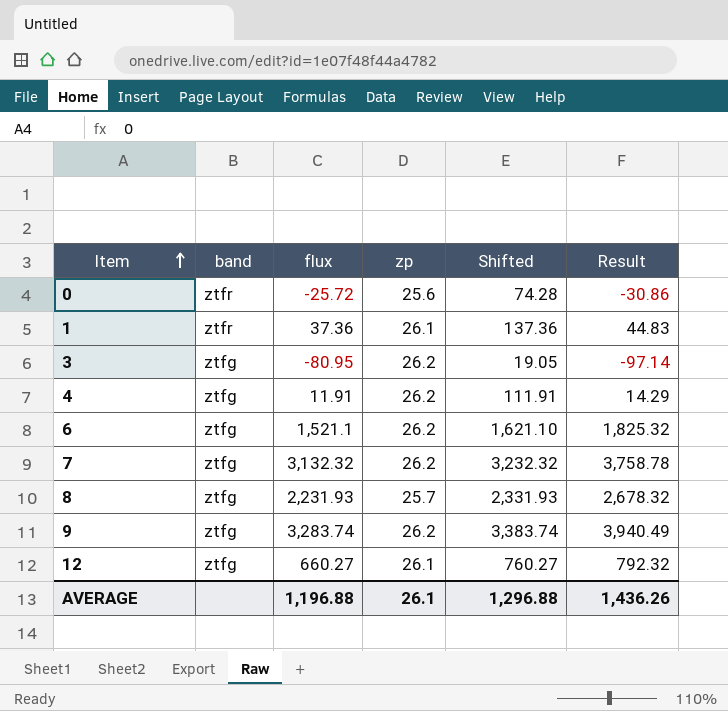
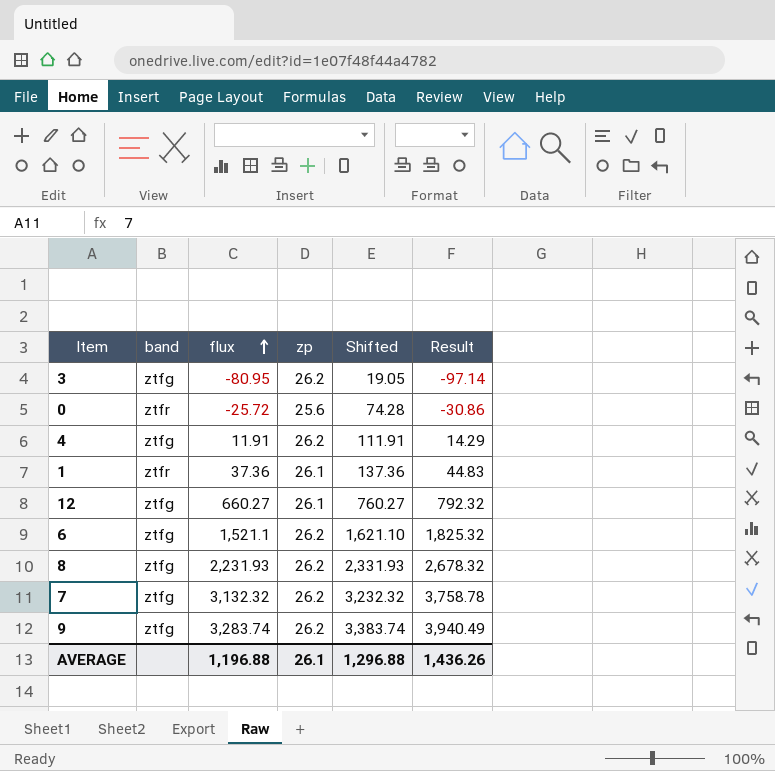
row order: Item ascending -> flux ascending
8 | zp: 25.7 -> 26.2

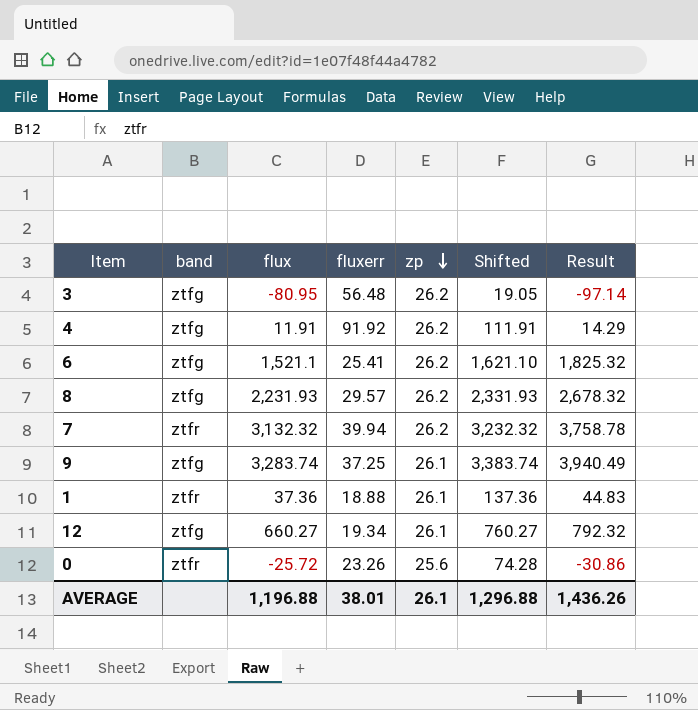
row order: flux ascending -> zp descending
column fluxerr | position: none -> 4
7 | band: ztfg -> ztfr
9 | zp: 26.2 -> 26.1

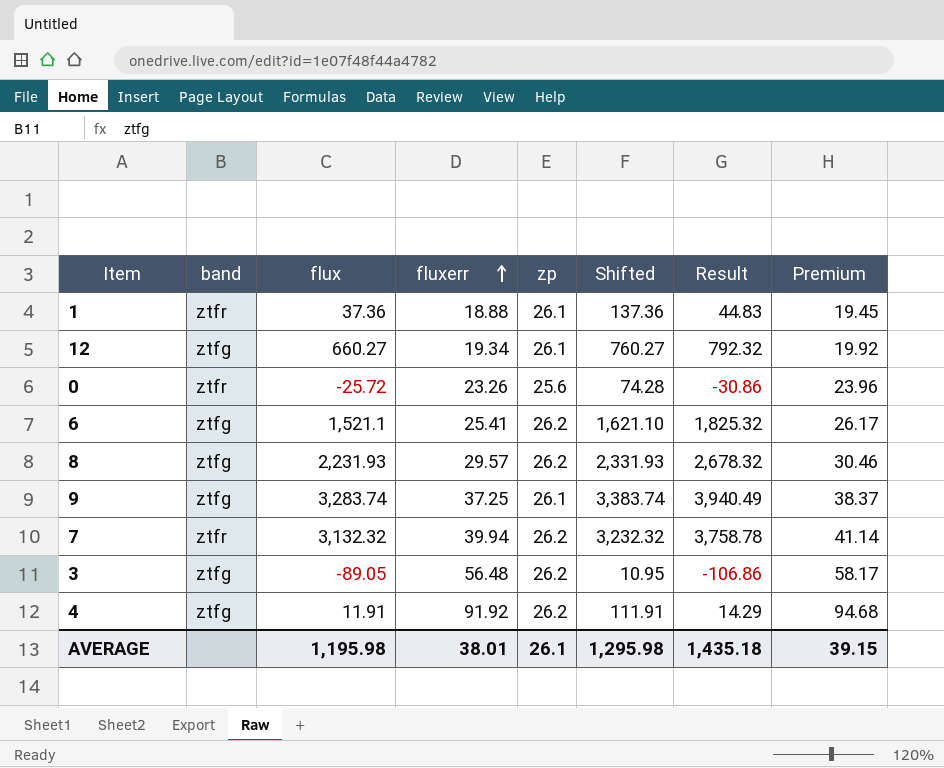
row order: zp descending -> fluxerr ascending
column Premium | formula: none -> [fluxerr] * 1.03
3 | flux: -80.95 -> -89.05
3 | Shifted: 19.05 -> 10.95
3 | Result: -97.14 -> -106.86
AVERAGE | flux: 1,196.88 -> 1,195.98
AVERAGE | Shifted: 1,296.88 -> 1,295.98
AVERAGE | Result: 1,436.26 -> 1,435.18

